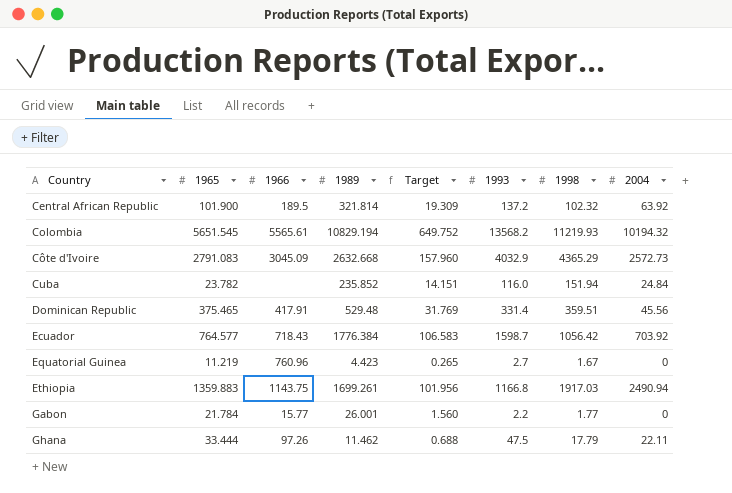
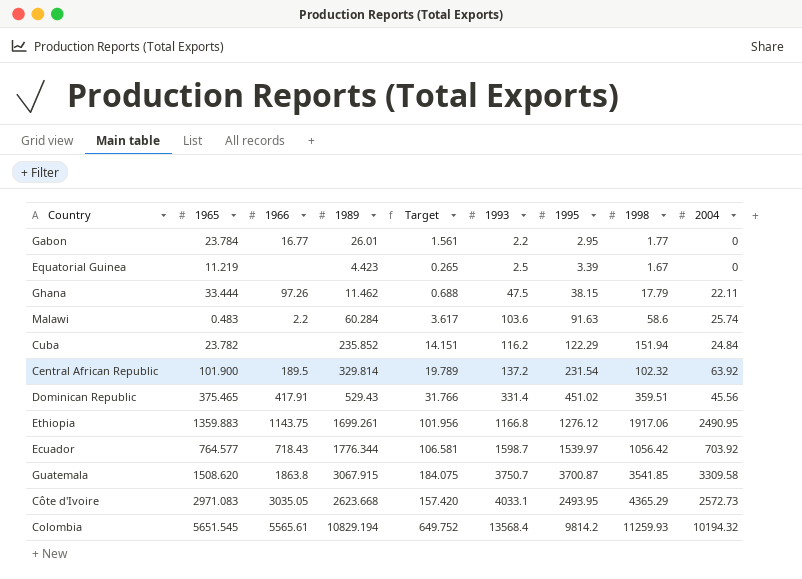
row order: Country ascending -> 1993 ascending
column 1995 | position: none -> 7
Gabon | 1965: 21.784 -> 23.784
Gabon | 1966: 15.77 -> 16.77
Gabon | 1989: 26.001 -> 26.01
Gabon | Target: 1.560 -> 1.561
Equatorial Guinea | 1966: 760.96 -> none
Equatorial Guinea | 1993: 2.7 -> 2.5
row Malawi: none -> 0.483 | 2.2 | 60.284 | 3.617 | 103.6 | 91.63 | 58.6 | 25.74
Cuba | 1993: 116.0 -> 116.2
Central African Republic | 1989: 321.814 -> 329.814
Central African Republic | Target: 19.309 -> 19.789
Dominican Republic | 1989: 529.48 -> 529.43
Dominican Republic | Target: 31.769 -> 31.766
Ethiopia | 1998: 1917.03 -> 1917.06
Ethiopia | 2004: 2490.94 -> 2490.95
Ecuador | 1989: 1776.384 -> 1776.344
Ecuador | Target: 106.583 -> 106.581
row Guatemala: none -> 1508.620 | 1863.8 | 3067.915 | 184.075 | 3750.7 | 3700.87 | 3541.85 | 3309.58
Côte d'Ivoire | 1965: 2791.083 -> 2971.083
Côte d'Ivoire | 1966: 3045.09 -> 3035.05
Côte d'Ivoire | 1989: 2632.668 -> 2623.668
Côte d'Ivoire | Target: 157.960 -> 157.420
Côte d'Ivoire | 1993: 4032.9 -> 4033.1
Colombia | 1993: 13568.2 -> 13568.4
Colombia | 1998: 11219.93 -> 11259.93

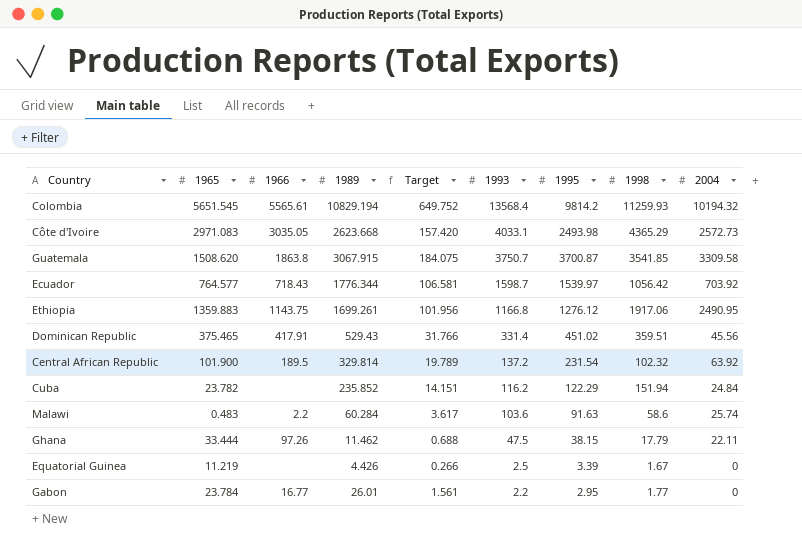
row order: 1993 ascending -> 1993 descending
Côte d'Ivoire | 1995: 2493.95 -> 2493.98
Equatorial Guinea | 1989: 4.423 -> 4.426
Equatorial Guinea | Target: 0.265 -> 0.266

